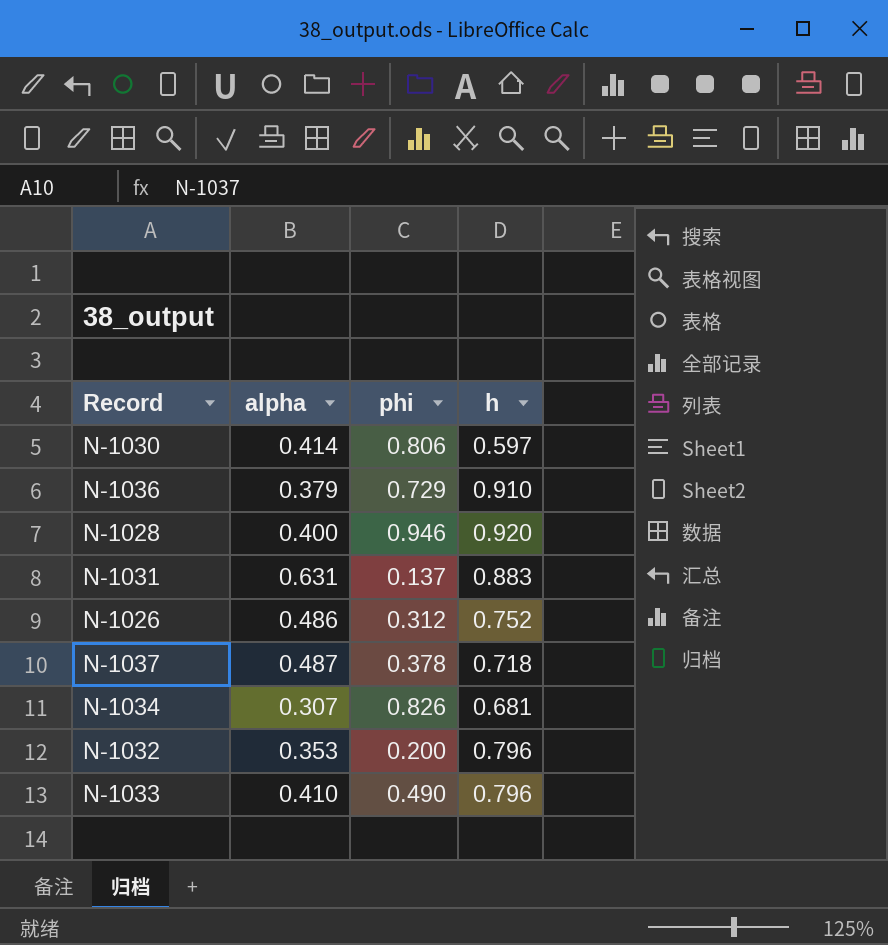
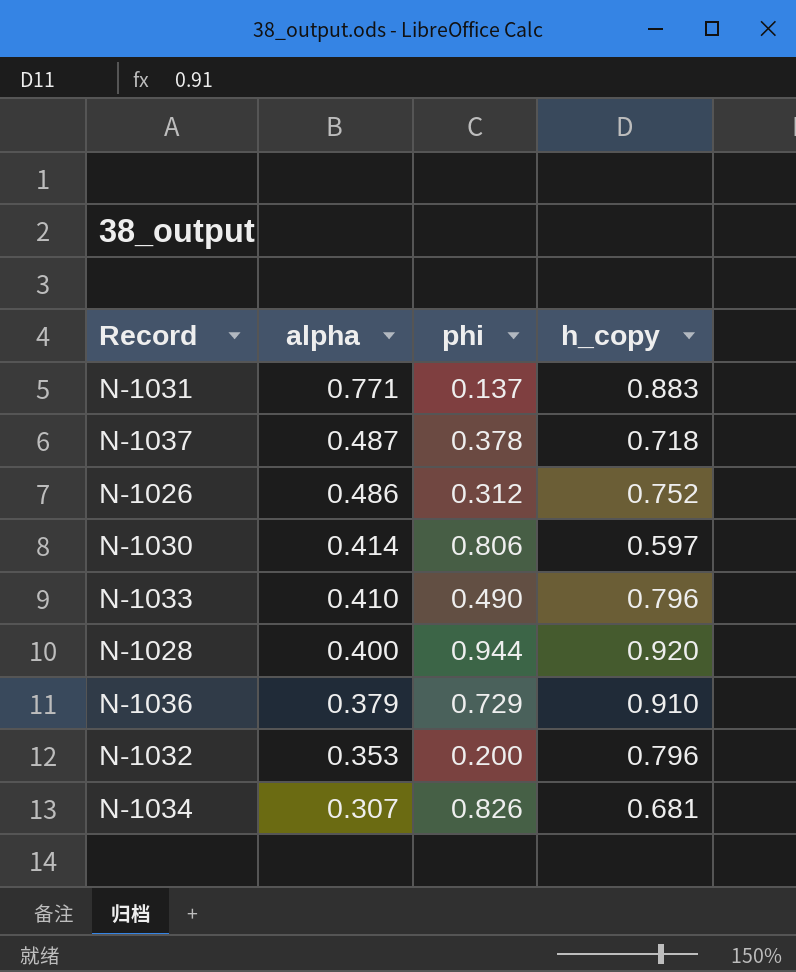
row order: none -> alpha descending
column name: h -> h_copy
N-1031 | alpha: 0.631 -> 0.771
N-1028 | phi: 0.946 -> 0.944

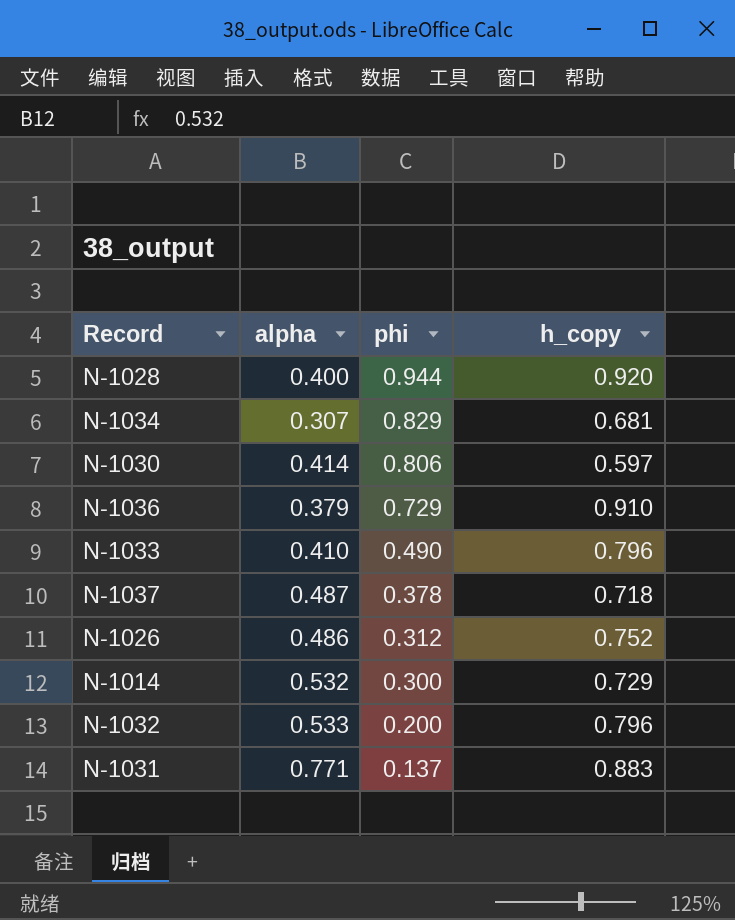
row order: alpha descending -> phi descending
N-1034 | phi: 0.826 -> 0.829
row N-1014: none -> 0.532 | 0.300 | 0.729
N-1032 | alpha: 0.353 -> 0.533

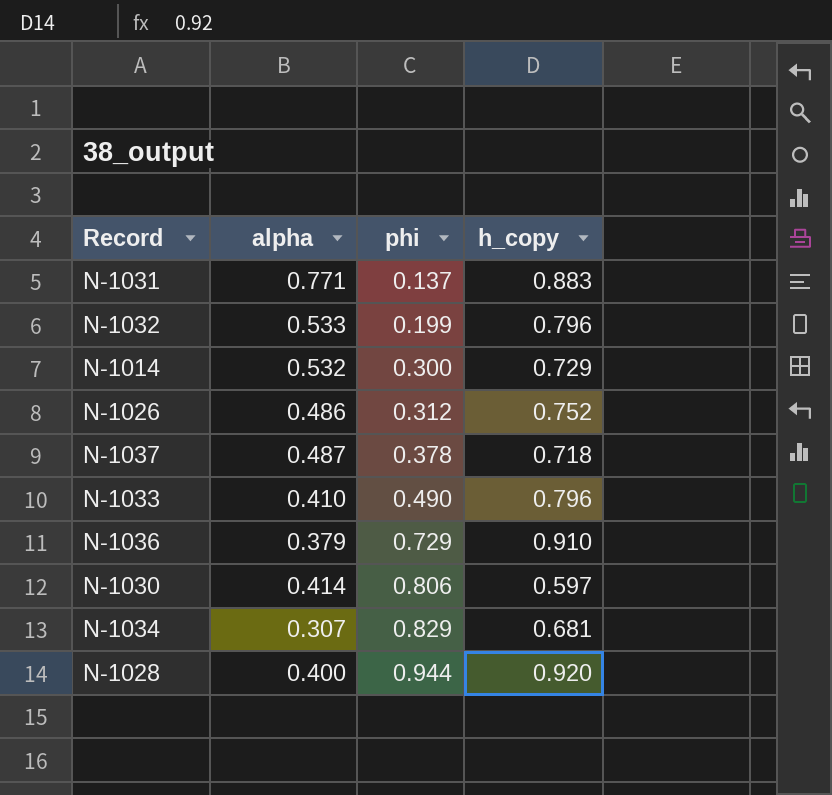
row order: phi descending -> phi ascending
N-1032 | phi: 0.200 -> 0.199

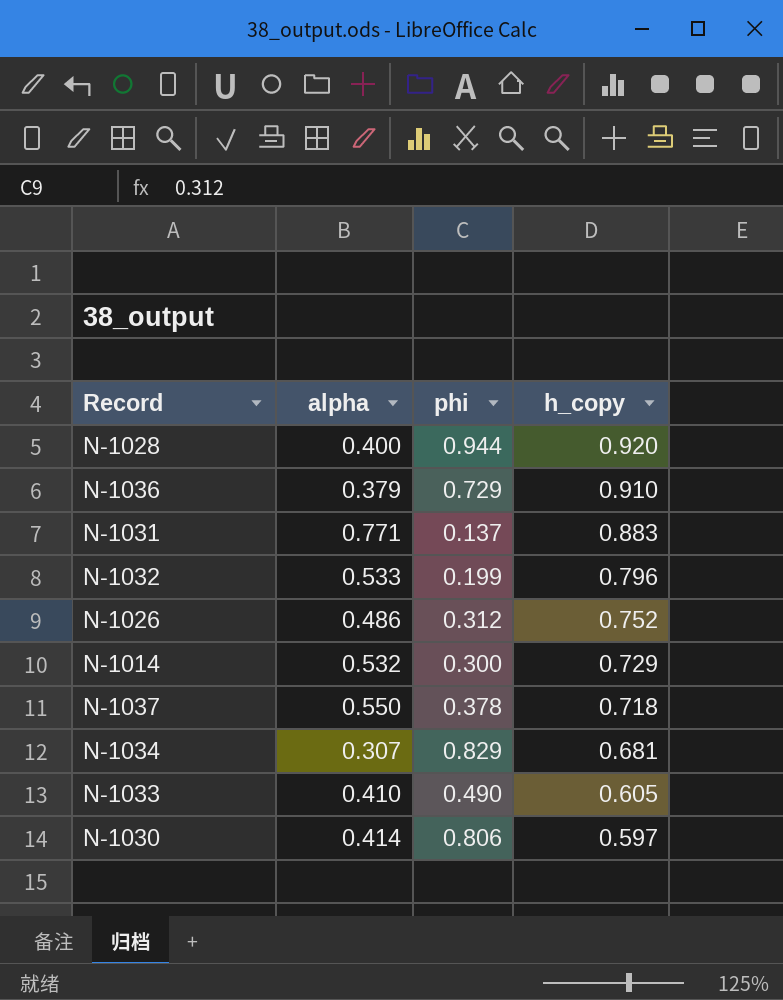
row order: phi ascending -> h_copy descending
N-1037 | alpha: 0.487 -> 0.550
N-1033 | h_copy: 0.796 -> 0.605

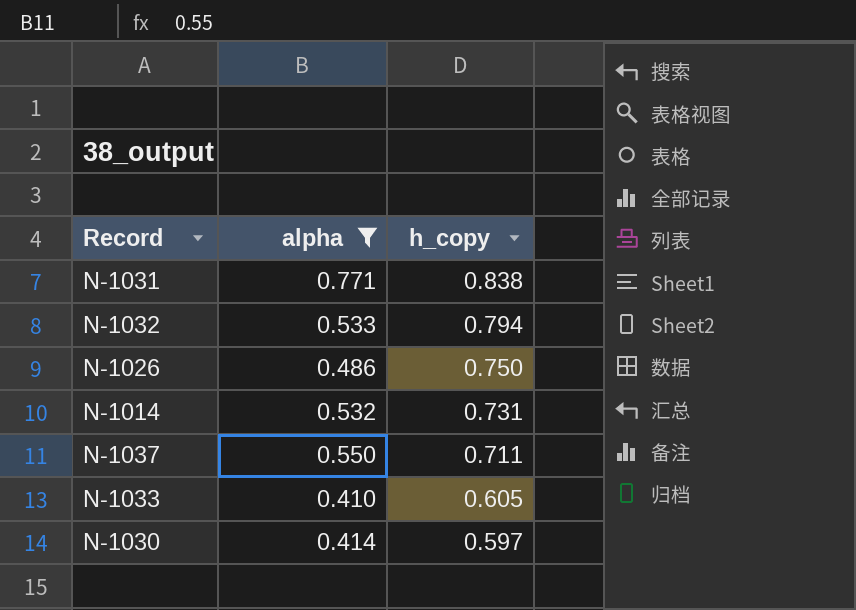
filter: none -> alpha >= 0.410
column phi | position: 3 -> none
N-1031 | h_copy: 0.883 -> 0.838
N-1032 | h_copy: 0.796 -> 0.794
N-1026 | h_copy: 0.752 -> 0.750
N-1014 | h_copy: 0.729 -> 0.731
N-1037 | h_copy: 0.718 -> 0.711

